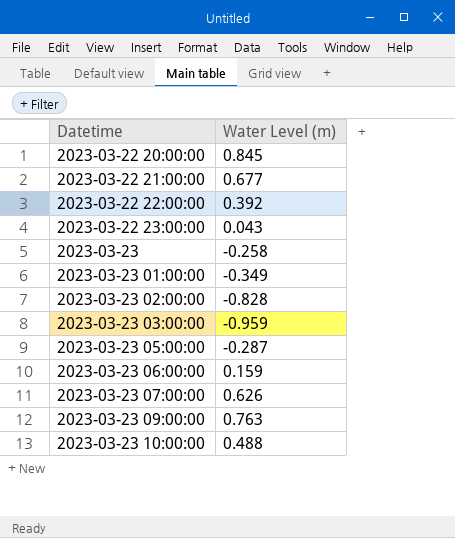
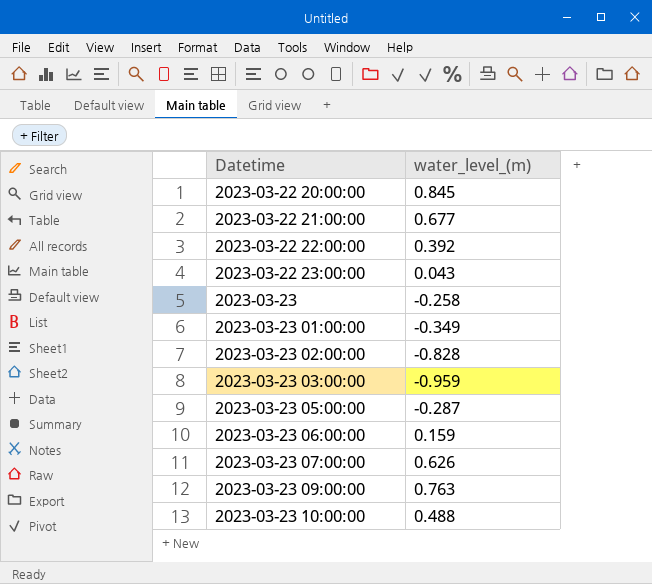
column name: Water Level (m) -> water_level_(m)

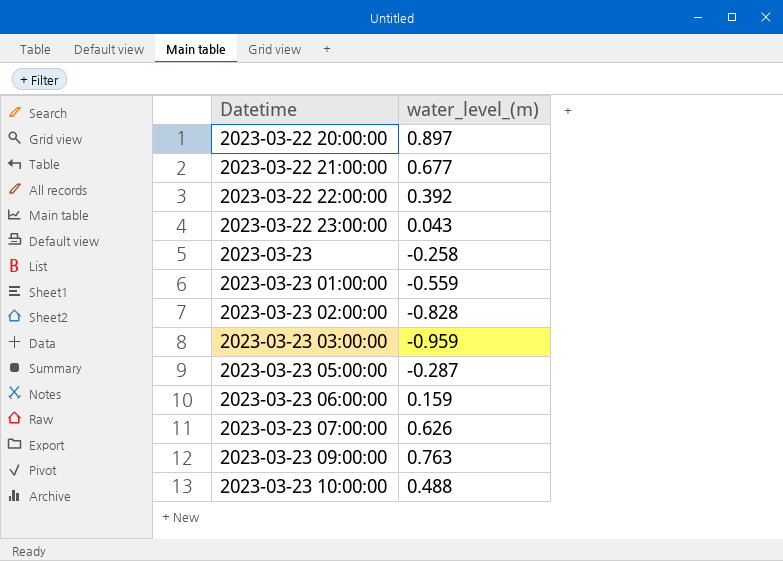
2023-03-22 20:00:00 | water_level_(m): 0.845 -> 0.897
2023-03-23 01:00:00 | water_level_(m): -0.349 -> -0.559

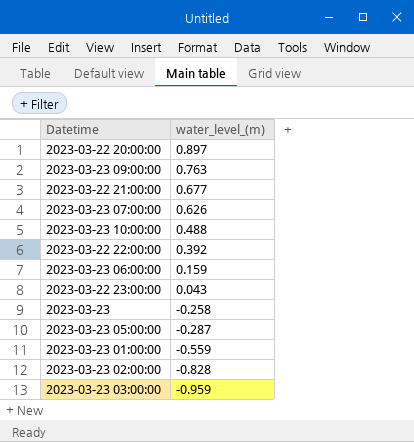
row order: Datetime ascending -> water_level_(m) descending

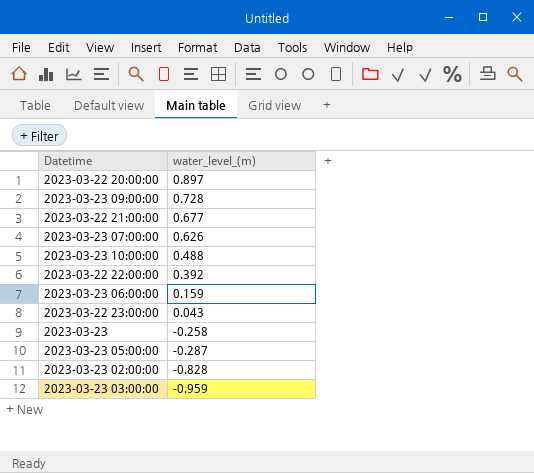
row 2023-03-23 01:00:00: -0.559 -> none
2023-03-23 09:00:00 | water_level_(m): 0.763 -> 0.728

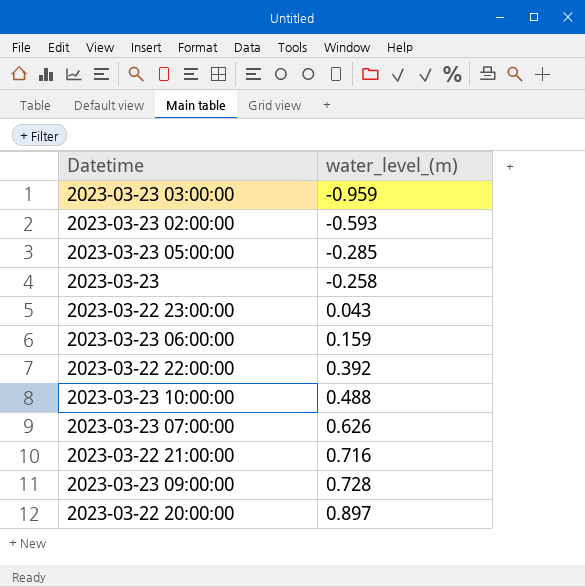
row order: water_level_(m) descending -> water_level_(m) ascending
2023-03-23 02:00:00 | water_level_(m): -0.828 -> -0.593
2023-03-23 05:00:00 | water_level_(m): -0.287 -> -0.285
2023-03-22 21:00:00 | water_level_(m): 0.677 -> 0.716

